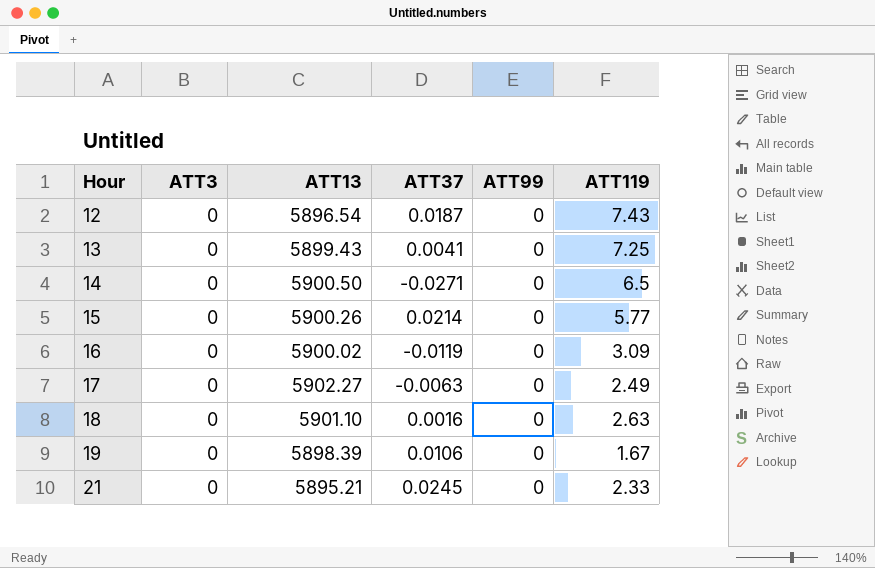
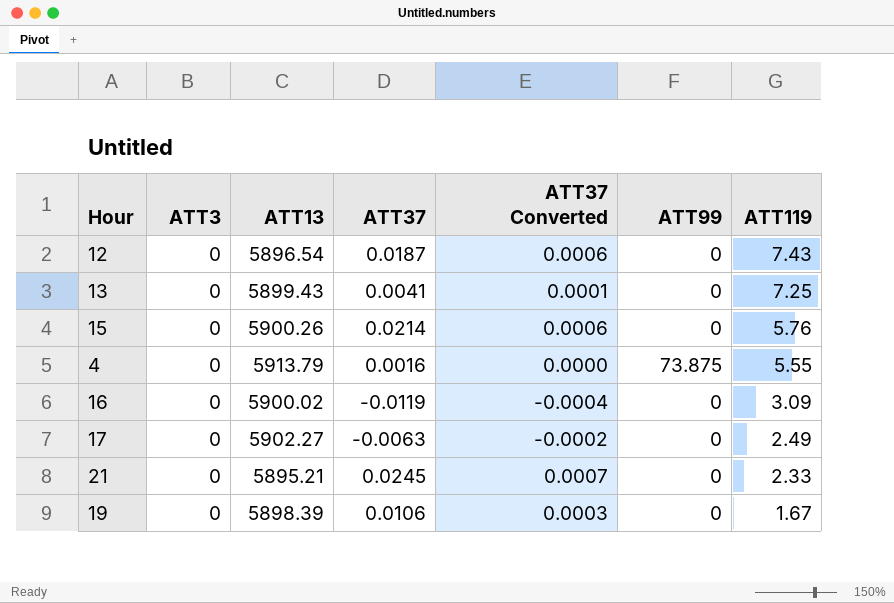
row order: Hour ascending -> ATT119 descending
column ATT37 Converted | formula: none -> [ATT37] * 0.03
row 14: 0 | 5900.50 | -0.0271 | 0 | 6.5 -> none
row 18: 0 | 5901.10 | 0.0016 | 0 | 2.63 -> none
15 | ATT119: 5.77 -> 5.76
row 4: none -> 0 | 5913.79 | 0.0016 | 0.0000 | 73.875 | 5.55

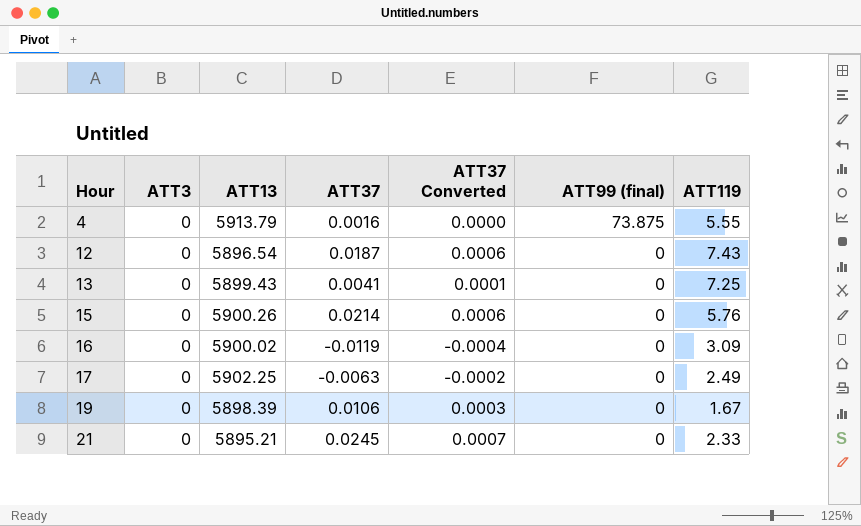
row order: ATT119 descending -> Hour ascending
column name: ATT99 -> ATT99 (final)
17 | ATT13: 5902.27 -> 5902.25

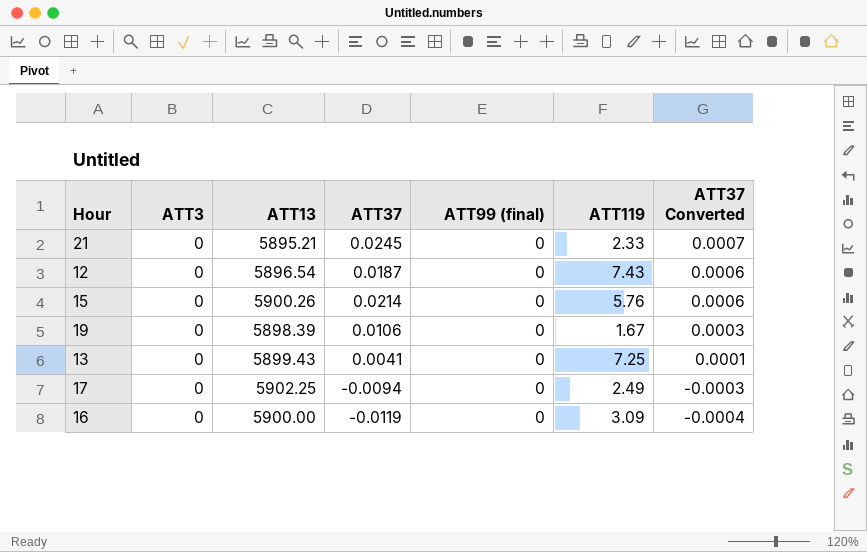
row order: Hour ascending -> ATT37 Converted descending
column ATT37 Converted | position: 5 -> 7
row 4: 0 | 5913.79 | 0.0016 | 0.0000 | 73.875 | 5.55 -> none
17 | ATT37: -0.0063 -> -0.0094
17 | ATT37 Converted: -0.0002 -> -0.0003
16 | ATT13: 5900.02 -> 5900.00

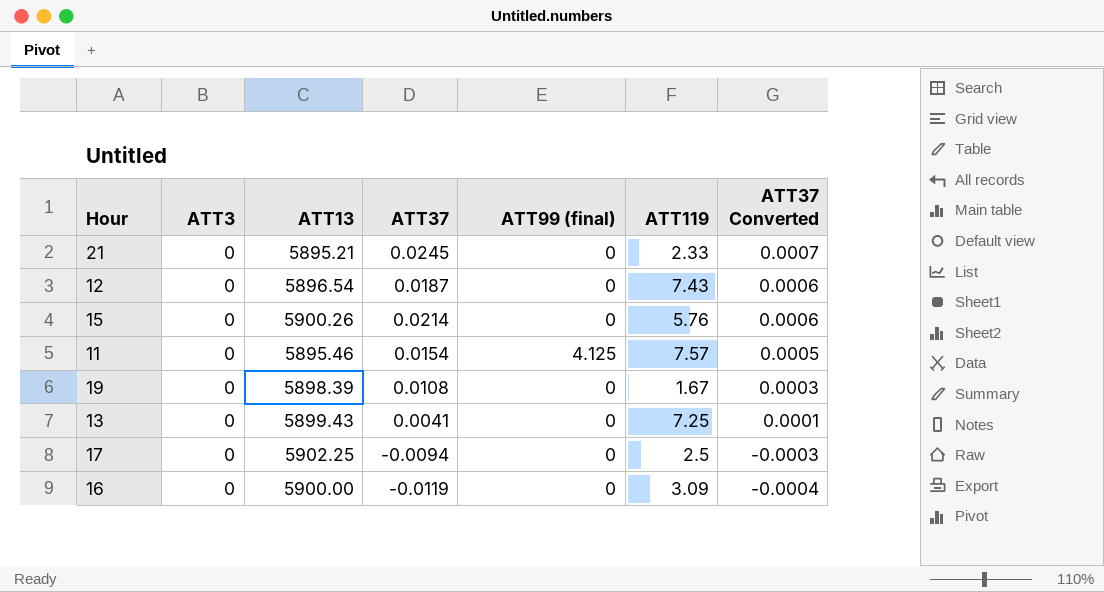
row 11: none -> 0 | 5895.46 | 0.0154 | 4.125 | 7.57 | 0.0005
19 | ATT37: 0.0106 -> 0.0108
17 | ATT119: 2.49 -> 2.5

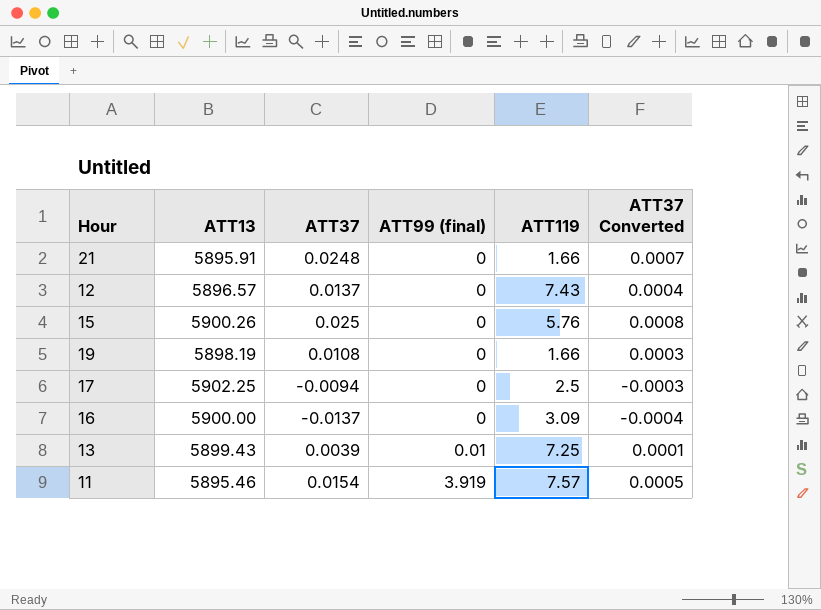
row order: ATT37 Converted descending -> ATT99 (final) ascending
column ATT3 | position: 2 -> none
21 | ATT13: 5895.21 -> 5895.91
21 | ATT37: 0.0245 -> 0.0248
21 | ATT119: 2.33 -> 1.66
12 | ATT13: 5896.54 -> 5896.57
12 | ATT37: 0.0187 -> 0.0137
12 | ATT37 Converted: 0.0006 -> 0.0004
15 | ATT37: 0.0214 -> 0.025
15 | ATT37 Converted: 0.0006 -> 0.0008
19 | ATT13: 5898.39 -> 5898.19
19 | ATT119: 1.67 -> 1.66
16 | ATT37: -0.0119 -> -0.0137
13 | ATT37: 0.0041 -> 0.0039
13 | ATT99 (final): 0 -> 0.01
11 | ATT99 (final): 4.125 -> 3.919

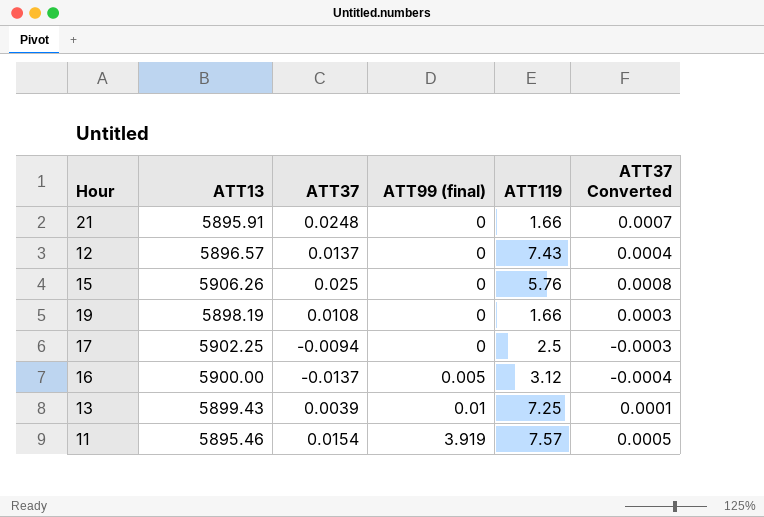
15 | ATT13: 5900.26 -> 5906.26
16 | ATT99 (final): 0 -> 0.005
16 | ATT119: 3.09 -> 3.12

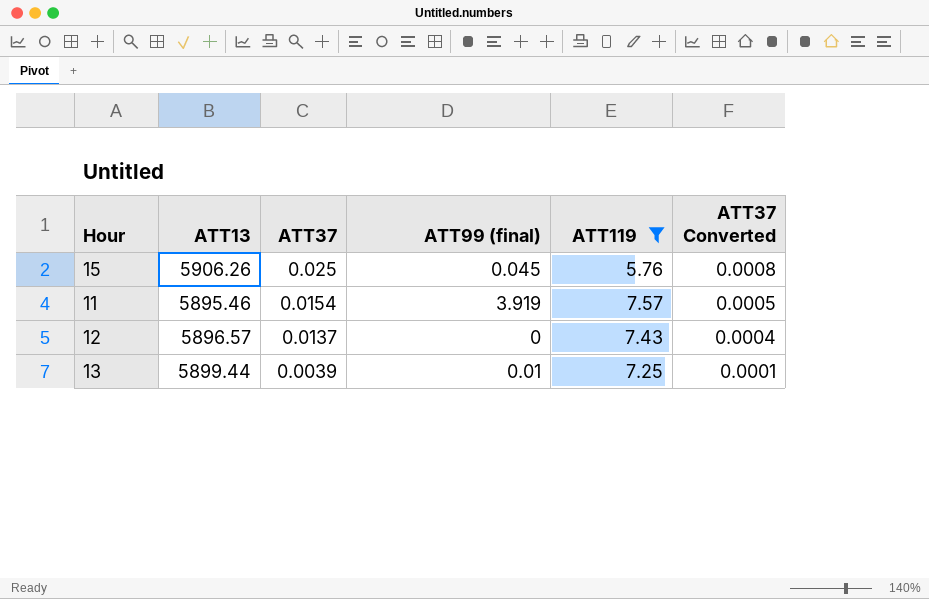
filter: none -> ATT119 >= 5.76
row order: ATT99 (final) ascending -> ATT37 descending
15 | ATT99 (final): 0 -> 0.045
13 | ATT13: 5899.43 -> 5899.44

